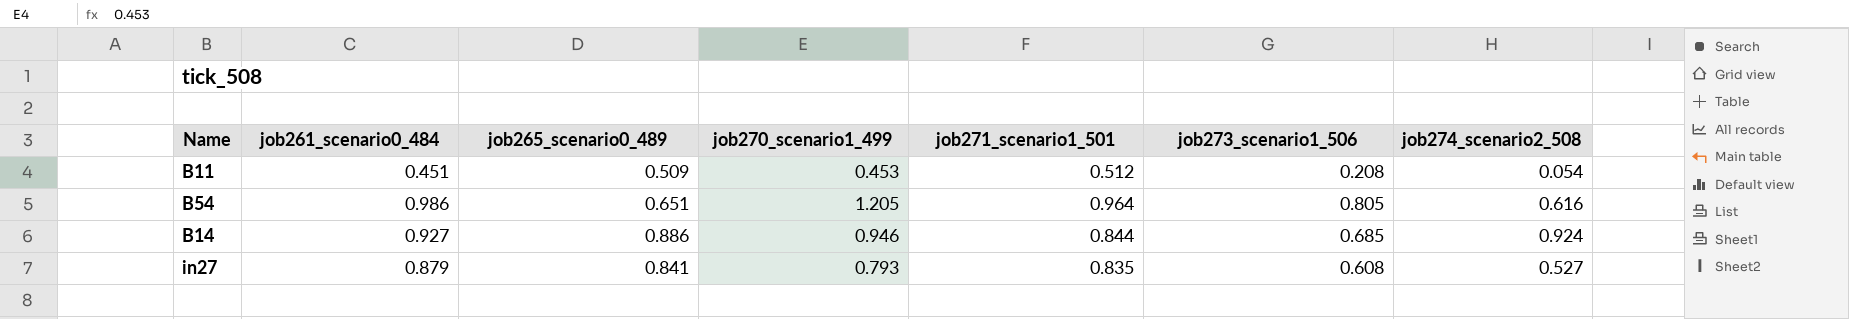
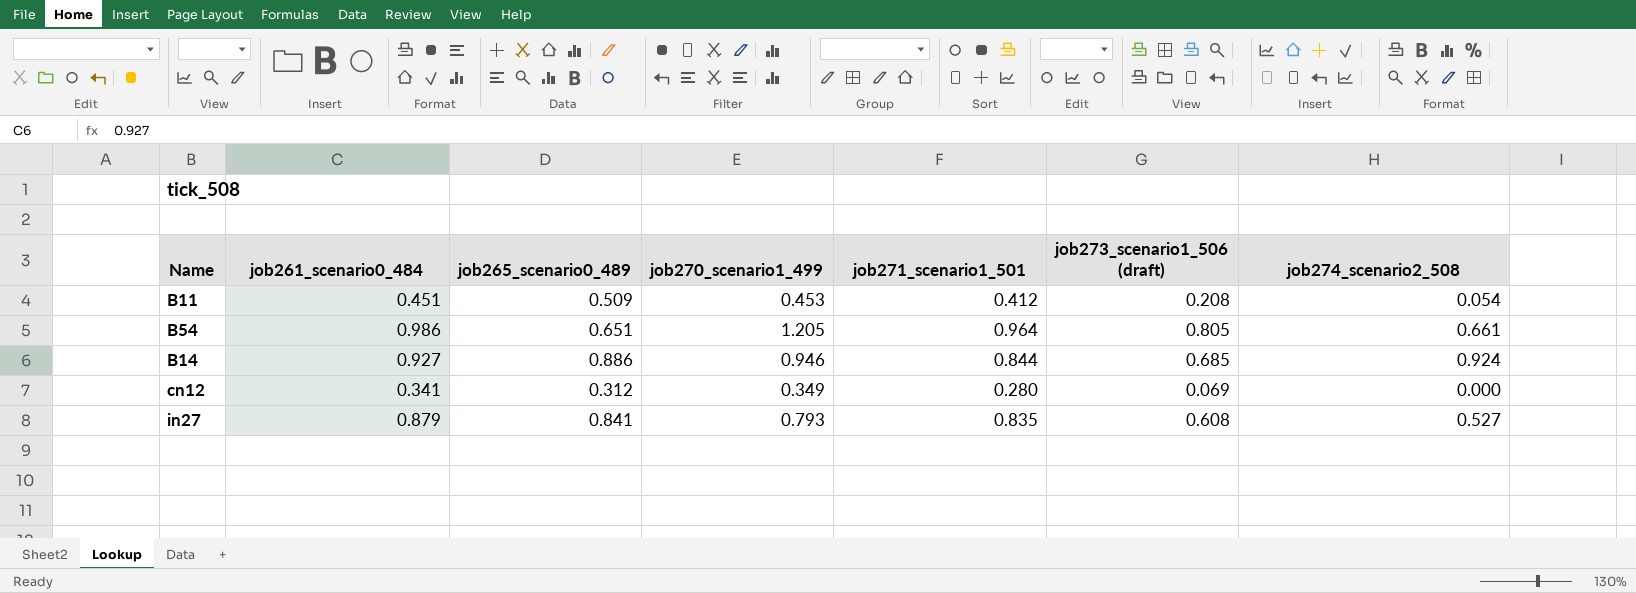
column name: job273_scenario1_506 -> job273_scenario1_506 (draft)
B11 | job271_scenario1_501: 0.512 -> 0.412
B54 | job274_scenario2_508: 0.616 -> 0.661
row cn12: none -> 0.341 | 0.312 | 0.349 | 0.280 | 0.069 | 0.000

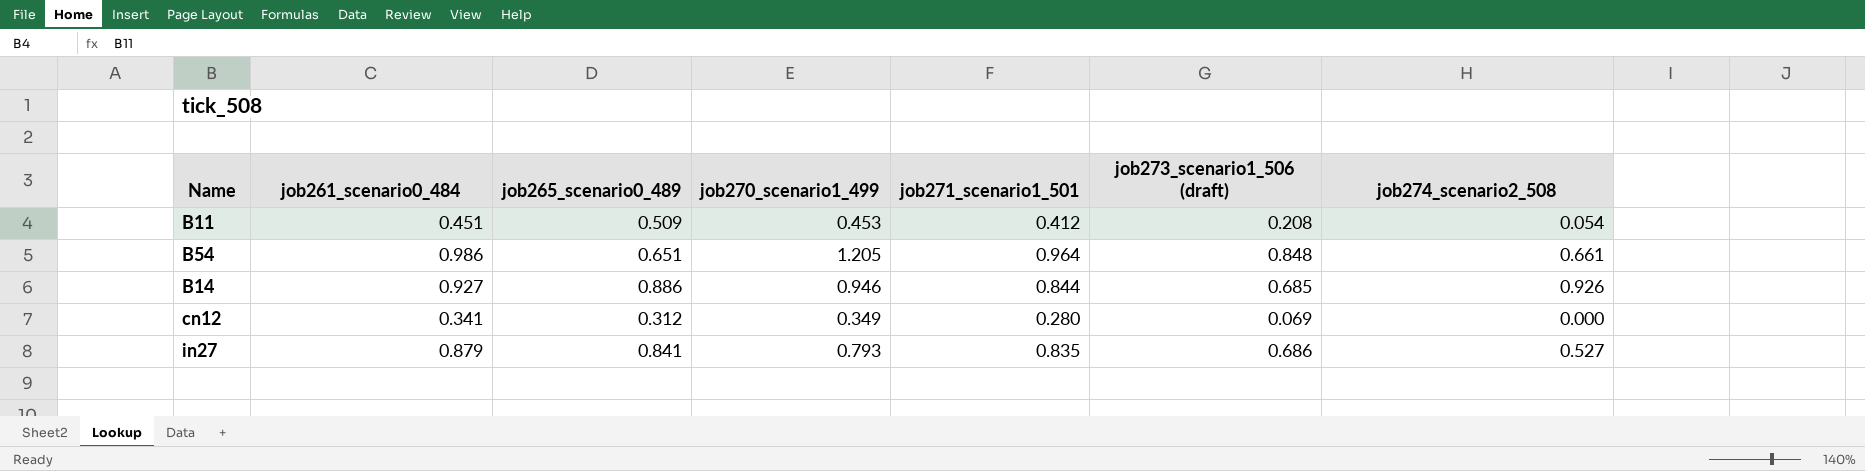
B54 | job273_scenario1_506 (draft): 0.805 -> 0.848
B14 | job274_scenario2_508: 0.924 -> 0.926
in27 | job273_scenario1_506 (draft): 0.608 -> 0.686

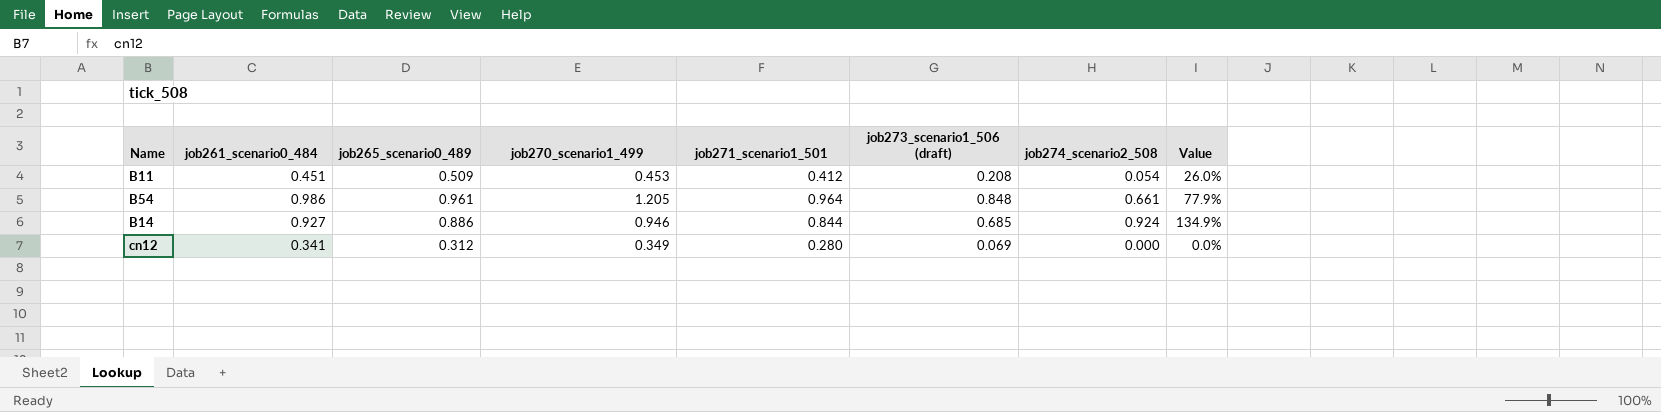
column Value | formula: none -> [job274_scenario2_508] / [job273_scenario1_506 (draft)]
row in27: 0.879 | 0.841 | 0.793 | 0.835 | 0.686 | 0.527 -> none
B54 | job265_scenario0_489: 0.651 -> 0.961
B14 | job274_scenario2_508: 0.926 -> 0.924

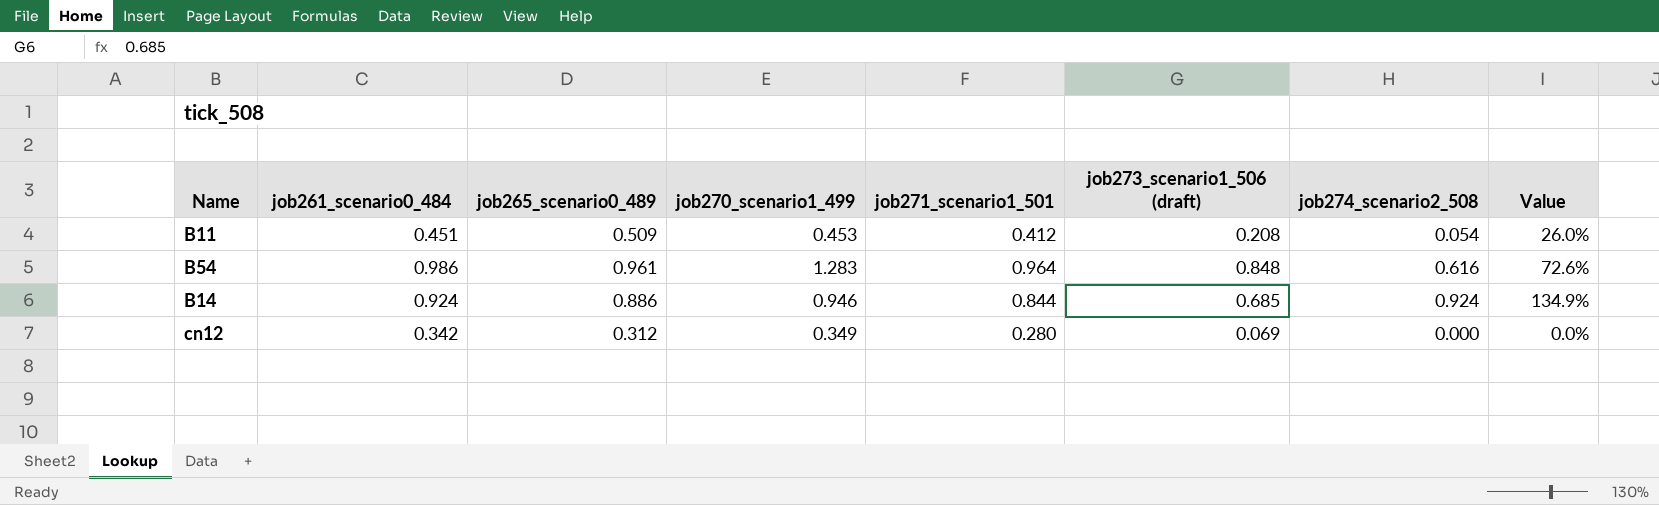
B54 | job270_scenario1_499: 1.205 -> 1.283
B54 | job274_scenario2_508: 0.661 -> 0.616
B54 | Value: 77.9% -> 72.6%
B14 | job261_scenario0_484: 0.927 -> 0.924
cn12 | job261_scenario0_484: 0.341 -> 0.342

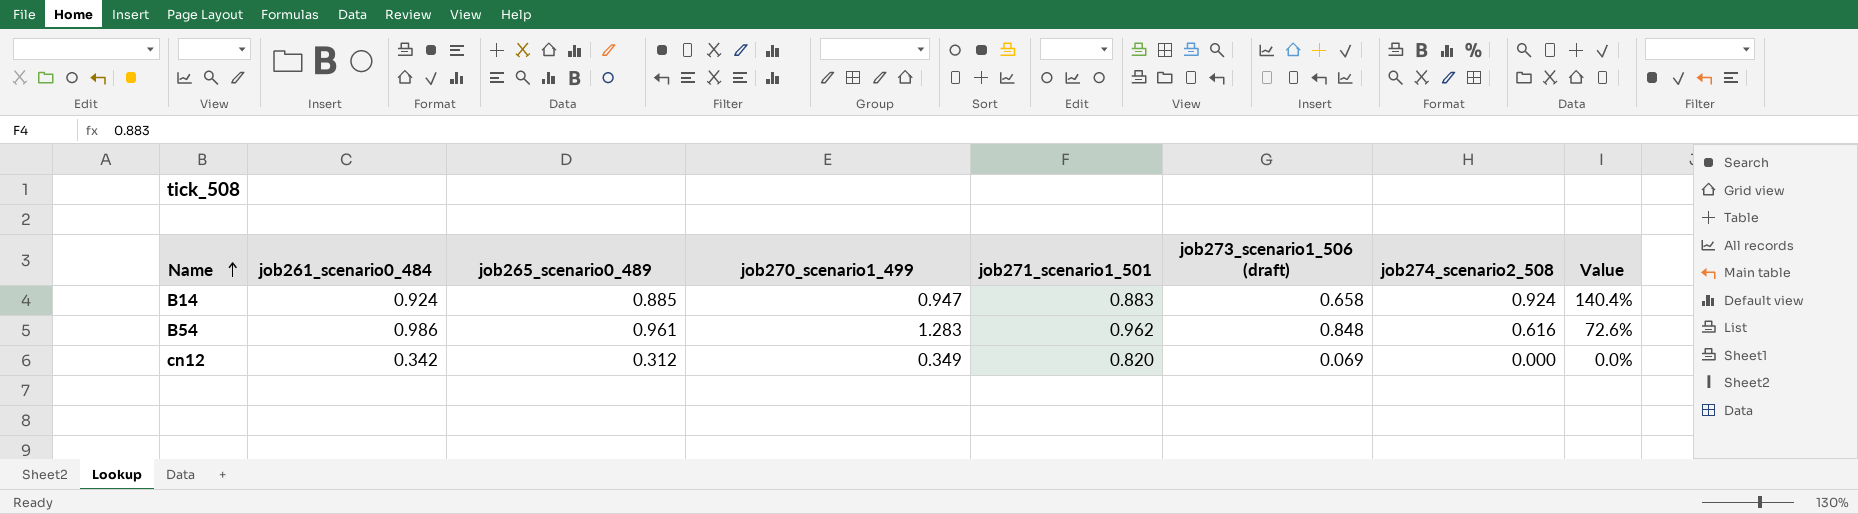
row order: none -> Name ascending
row B11: 0.451 | 0.509 | 0.453 | 0.412 | 0.208 | 0.054 | 26.0% -> none
B14 | job265_scenario0_489: 0.886 -> 0.885
B14 | job270_scenario1_499: 0.946 -> 0.947
B14 | job271_scenario1_501: 0.844 -> 0.883
B14 | job273_scenario1_506 (draft): 0.685 -> 0.658
B14 | Value: 134.9% -> 140.4%
B54 | job271_scenario1_501: 0.964 -> 0.962
cn12 | job271_scenario1_501: 0.280 -> 0.820

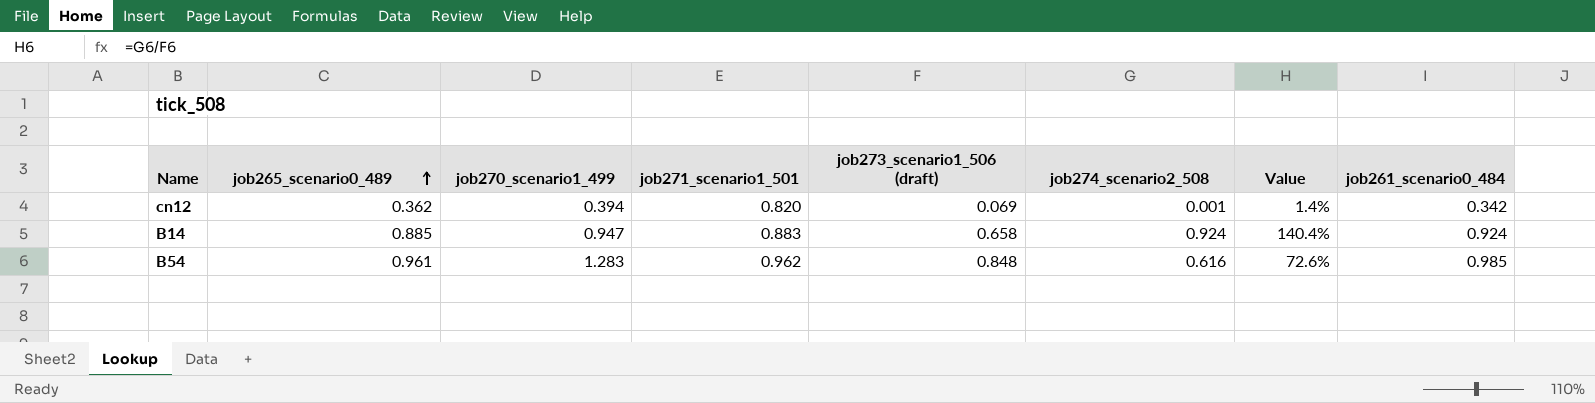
row order: Name ascending -> job265_scenario0_489 ascending
column job261_scenario0_484 | position: 2 -> 8
cn12 | job265_scenario0_489: 0.312 -> 0.362
cn12 | job270_scenario1_499: 0.349 -> 0.394
cn12 | job274_scenario2_508: 0.000 -> 0.001
cn12 | Value: 0.0% -> 1.4%
B54 | job261_scenario0_484: 0.986 -> 0.985

